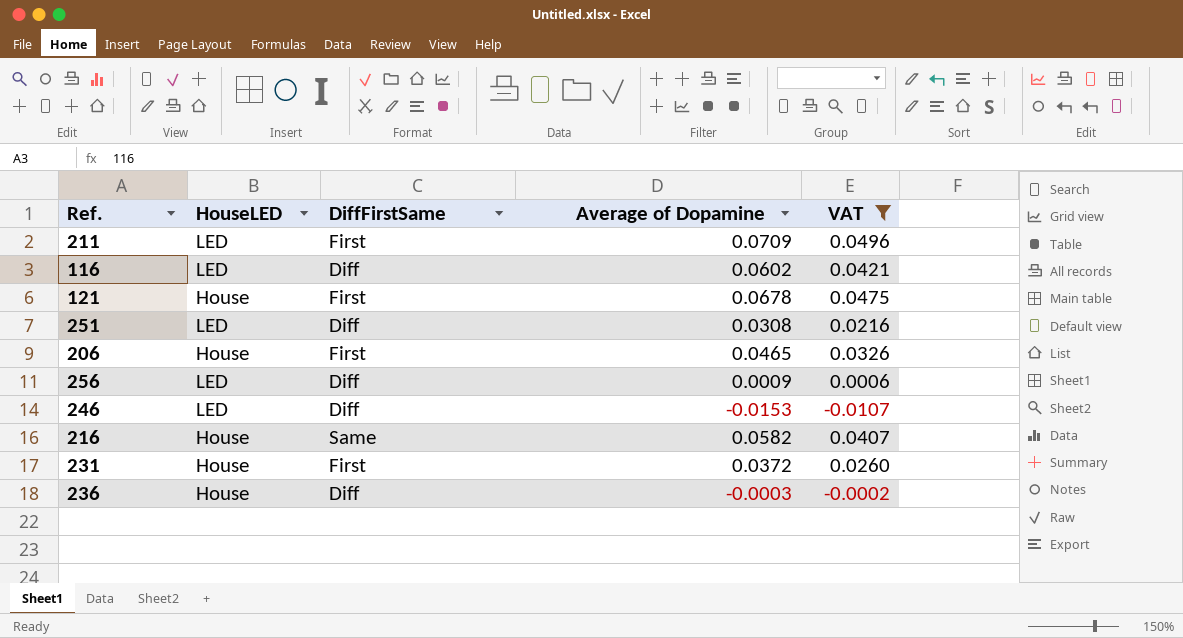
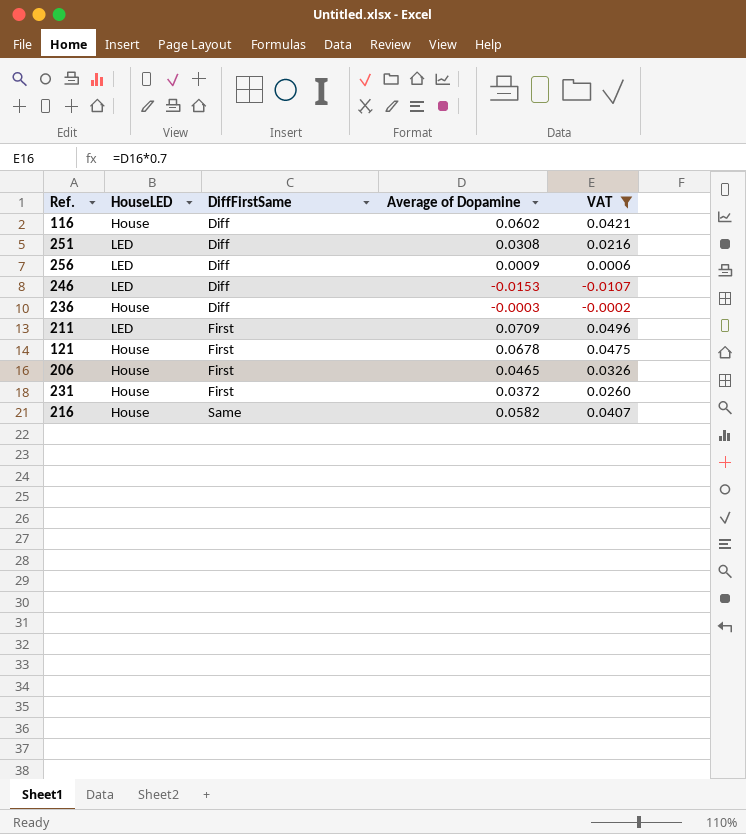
row order: none -> DiffFirstSame ascending
116 | HouseLED: LED -> House

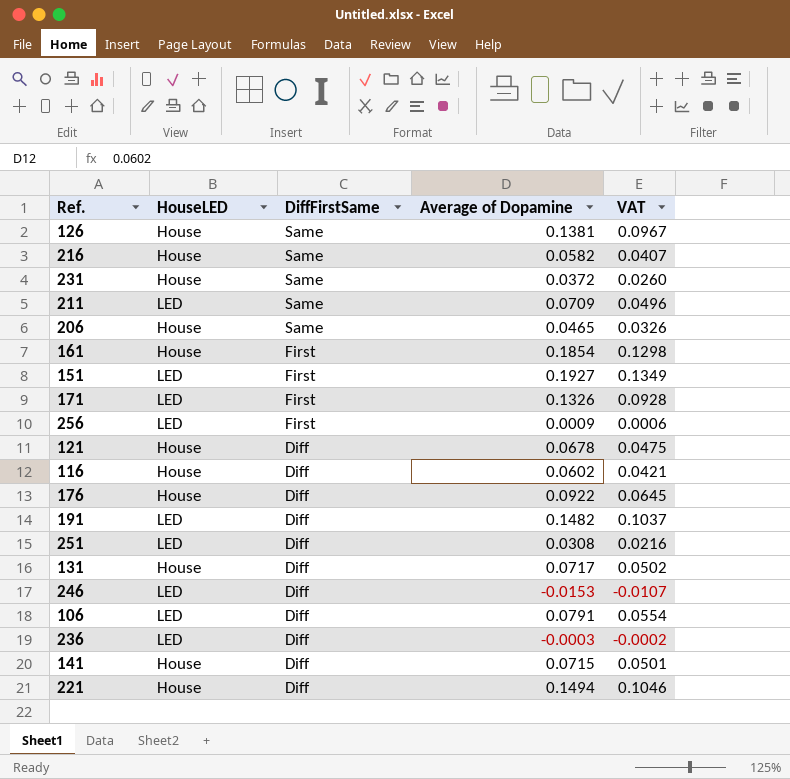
filter: VAT <= 0.0496 -> none
row order: DiffFirstSame ascending -> DiffFirstSame descending
231 | DiffFirstSame: First -> Same
211 | DiffFirstSame: First -> Same
206 | DiffFirstSame: First -> Same
256 | DiffFirstSame: Diff -> First
121 | DiffFirstSame: First -> Diff
236 | HouseLED: House -> LED

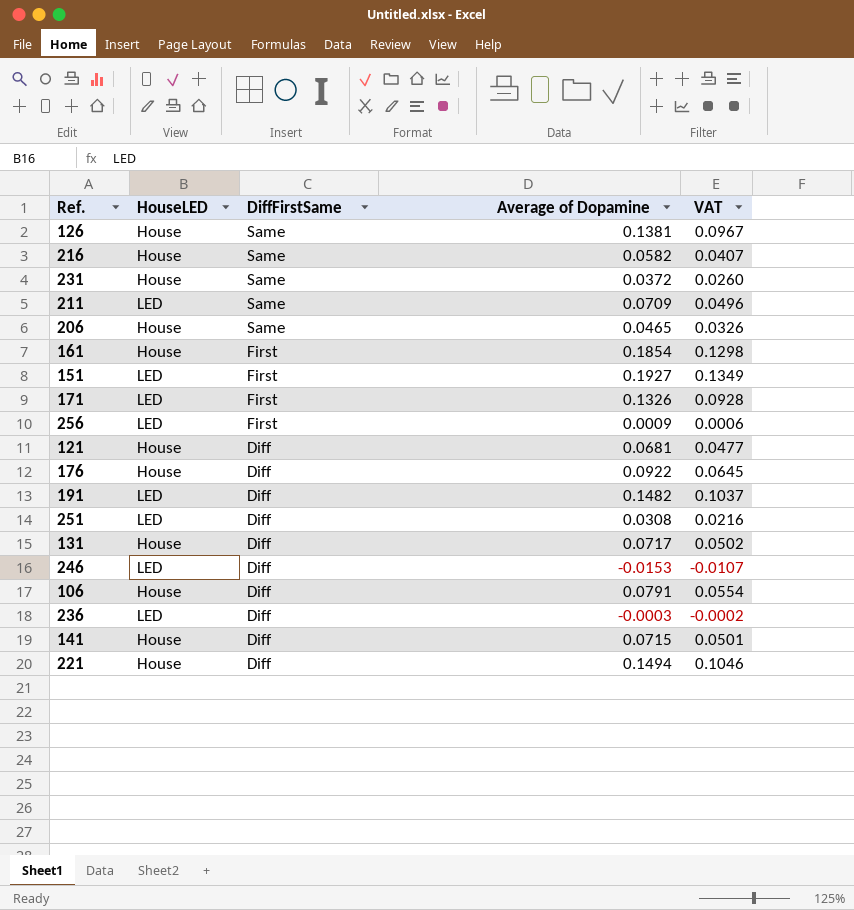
row 116: House | Diff | 0.0602 | 0.0421 -> none
121 | Average of Dopamine: 0.0678 -> 0.0681
121 | VAT: 0.0475 -> 0.0477
106 | HouseLED: LED -> House

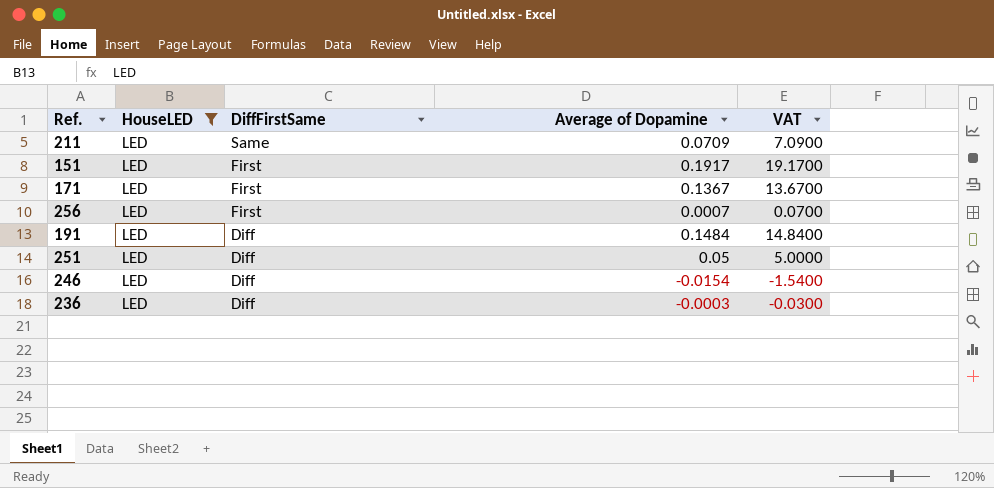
filter: none -> HouseLED = LED
column VAT | formula: [Average of Dopamine] * 0.7 -> [Average of Dopamine] * 100
151 | Average of Dopamine: 0.1927 -> 0.1917
171 | Average of Dopamine: 0.1326 -> 0.1367
256 | Average of Dopamine: 0.0009 -> 0.0007
191 | Average of Dopamine: 0.1482 -> 0.1484
251 | Average of Dopamine: 0.0308 -> 0.05
246 | Average of Dopamine: -0.0153 -> -0.0154

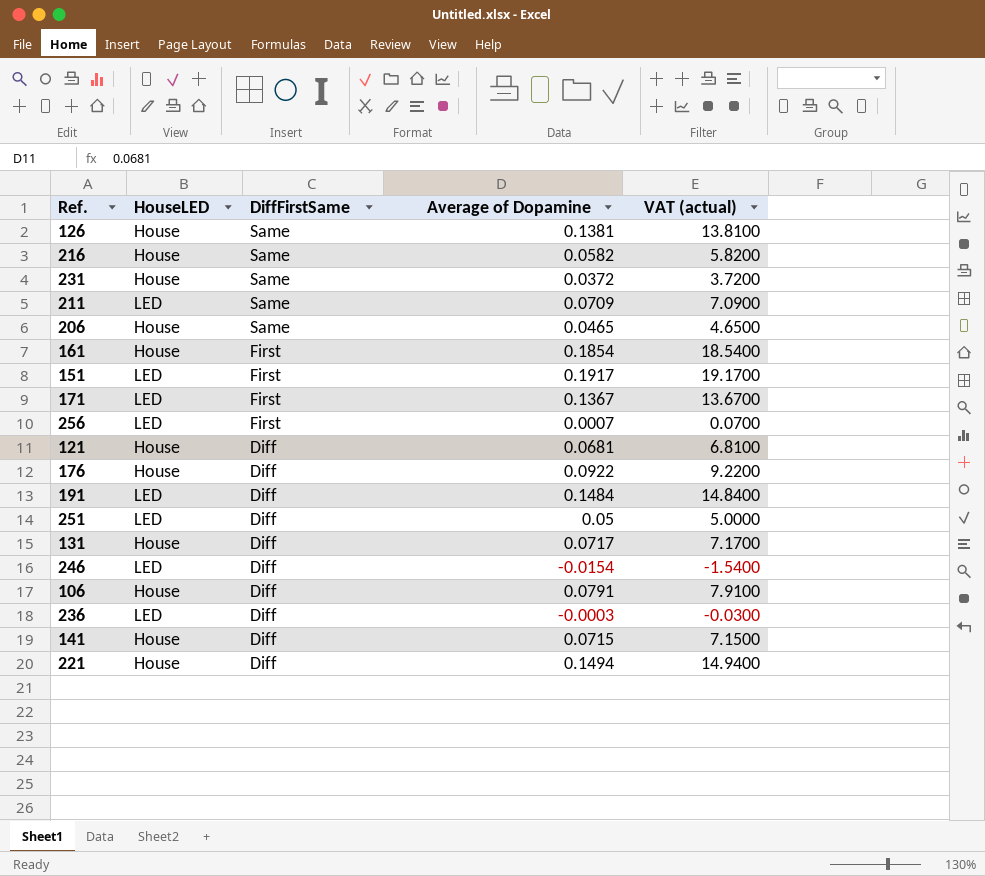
filter: HouseLED = LED -> none
column name: VAT -> VAT (actual)

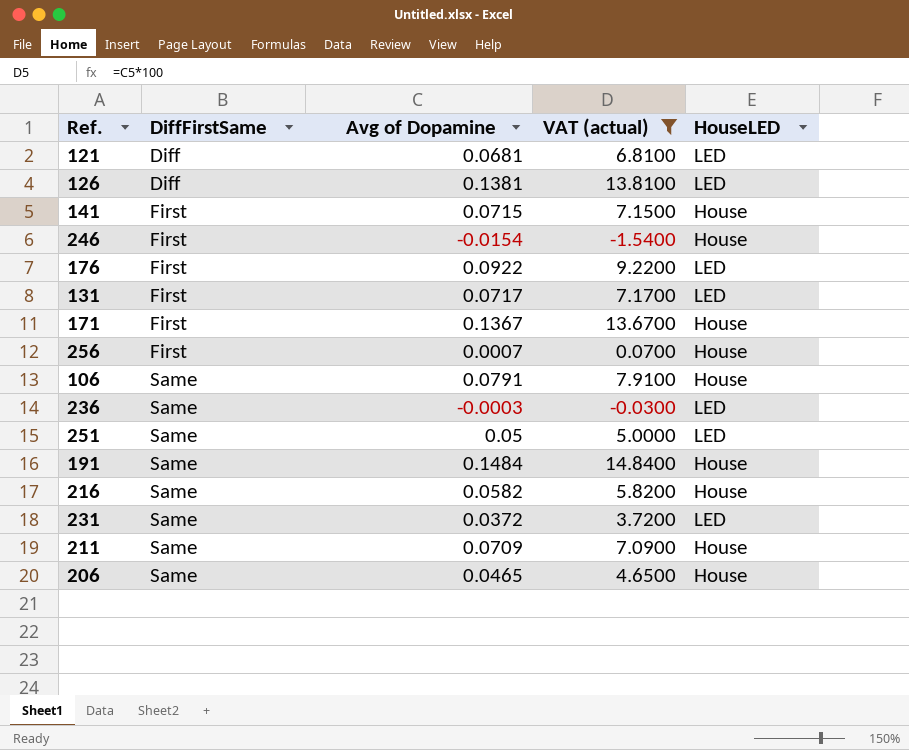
filter: none -> VAT (actual) <= 14.8400
row order: DiffFirstSame descending -> DiffFirstSame ascending
column name: Average of Dopamine -> Avg of Dopamine
column HouseLED | position: 2 -> 5
121 | HouseLED: House -> LED
126 | DiffFirstSame: Same -> Diff
126 | HouseLED: House -> LED
141 | DiffFirstSame: Diff -> First
246 | DiffFirstSame: Diff -> First
246 | HouseLED: LED -> House
176 | DiffFirstSame: Diff -> First
176 | HouseLED: House -> LED
131 | DiffFirstSame: Diff -> First
131 | HouseLED: House -> LED
171 | HouseLED: LED -> House
256 | HouseLED: LED -> House
106 | DiffFirstSame: Diff -> Same
236 | DiffFirstSame: Diff -> Same
251 | DiffFirstSame: Diff -> Same
191 | DiffFirstSame: Diff -> Same
191 | HouseLED: LED -> House
231 | HouseLED: House -> LED
211 | HouseLED: LED -> House

